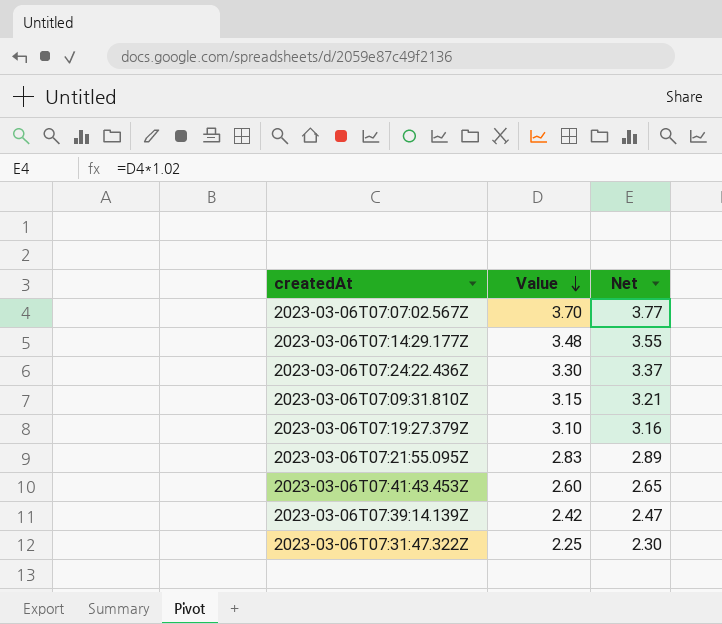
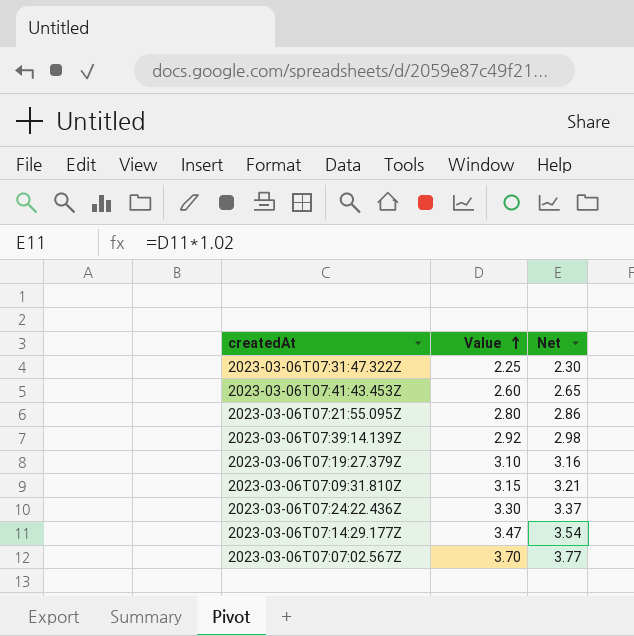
row order: Value descending -> Value ascending
2023-03-06T07:21:55.095Z | Value: 2.83 -> 2.80
2023-03-06T07:21:55.095Z | Net: 2.89 -> 2.86
2023-03-06T07:39:14.139Z | Value: 2.42 -> 2.92
2023-03-06T07:39:14.139Z | Net: 2.47 -> 2.98
2023-03-06T07:14:29.177Z | Value: 3.48 -> 3.47
2023-03-06T07:14:29.177Z | Net: 3.55 -> 3.54

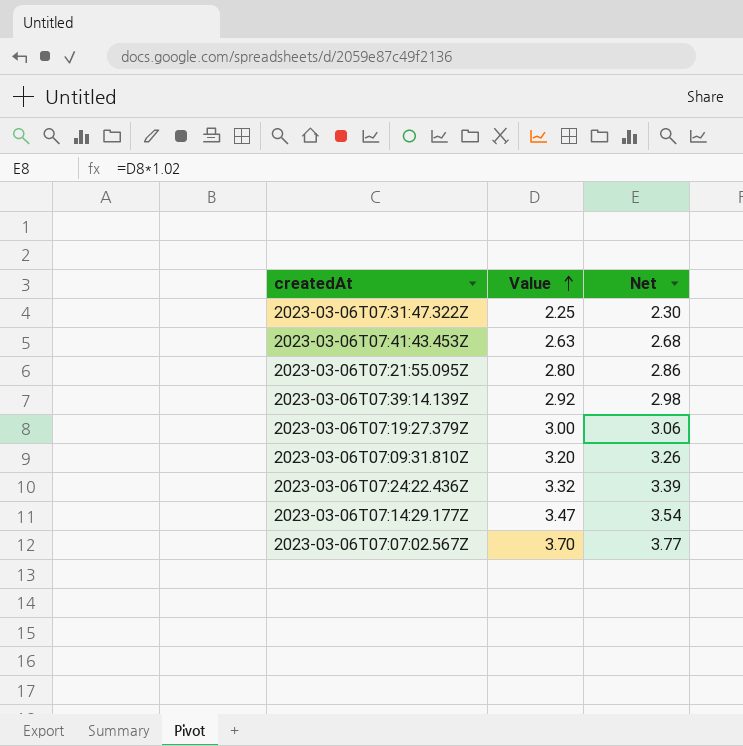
2023-03-06T07:41:43.453Z | Value: 2.60 -> 2.63
2023-03-06T07:41:43.453Z | Net: 2.65 -> 2.68
2023-03-06T07:19:27.379Z | Value: 3.10 -> 3.00
2023-03-06T07:19:27.379Z | Net: 3.16 -> 3.06
2023-03-06T07:09:31.810Z | Value: 3.15 -> 3.20
2023-03-06T07:09:31.810Z | Net: 3.21 -> 3.26
2023-03-06T07:24:22.436Z | Value: 3.30 -> 3.32
2023-03-06T07:24:22.436Z | Net: 3.37 -> 3.39

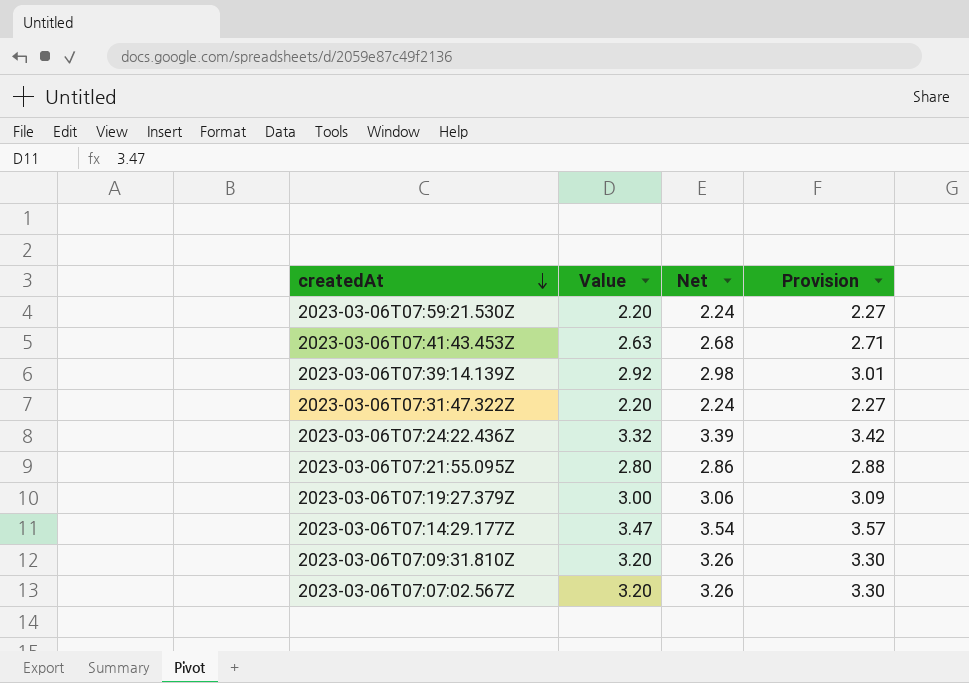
row order: Value ascending -> createdAt descending
column Provision | formula: none -> [Value] * 1.03
row 2023-03-06T07:59:21.530Z: none -> 2.20 | 2.24 | 2.27
2023-03-06T07:31:47.322Z | Value: 2.25 -> 2.20
2023-03-06T07:31:47.322Z | Net: 2.30 -> 2.24
2023-03-06T07:07:02.567Z | Value: 3.70 -> 3.20
2023-03-06T07:07:02.567Z | Net: 3.77 -> 3.26

